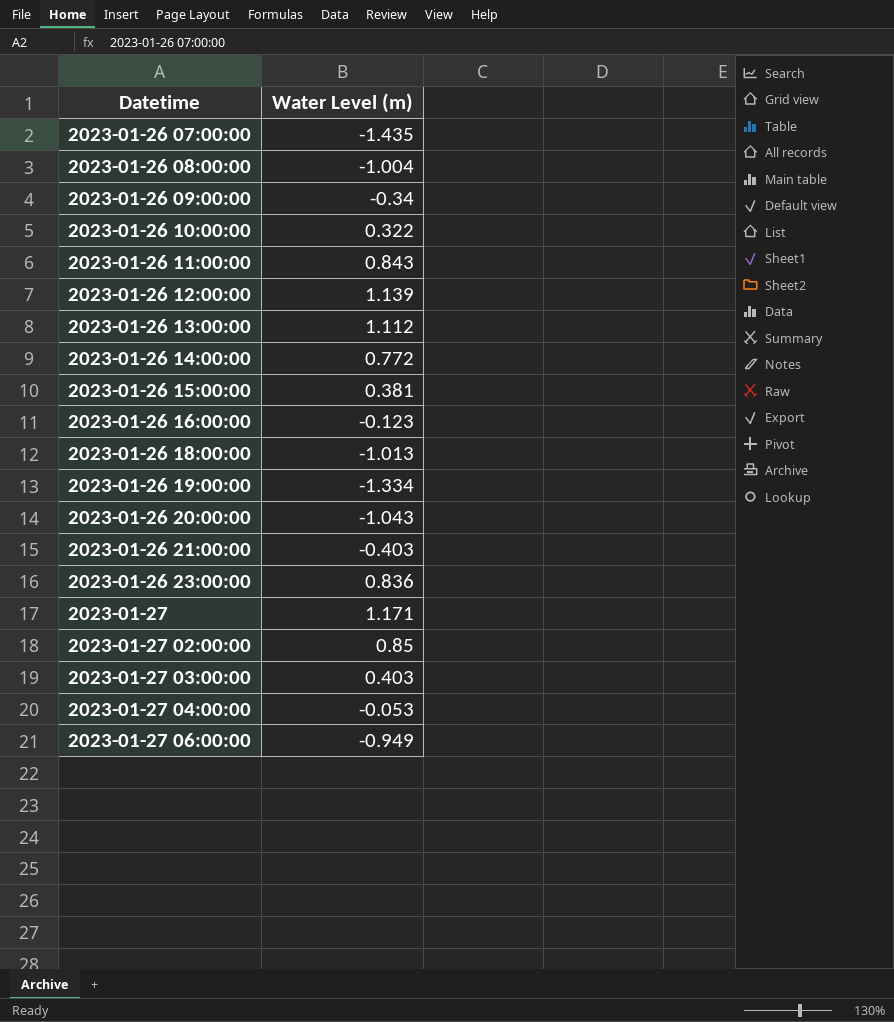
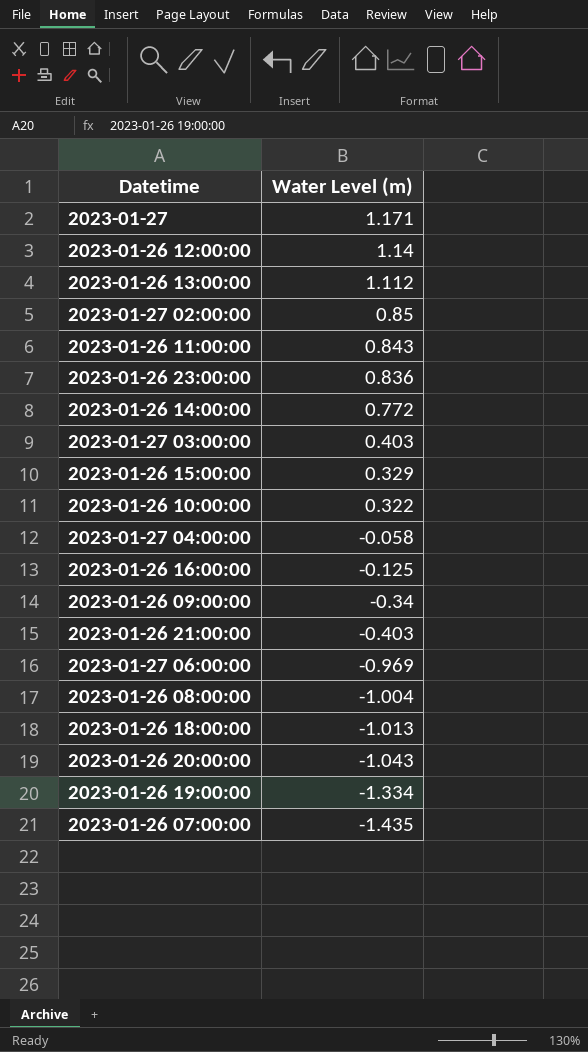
row order: Datetime ascending -> Water Level (m) descending
2023-01-26 12:00:00 | Water Level (m): 1.139 -> 1.14
2023-01-26 15:00:00 | Water Level (m): 0.381 -> 0.329
2023-01-27 04:00:00 | Water Level (m): -0.053 -> -0.058
2023-01-26 16:00:00 | Water Level (m): -0.123 -> -0.125
2023-01-27 06:00:00 | Water Level (m): -0.949 -> -0.969

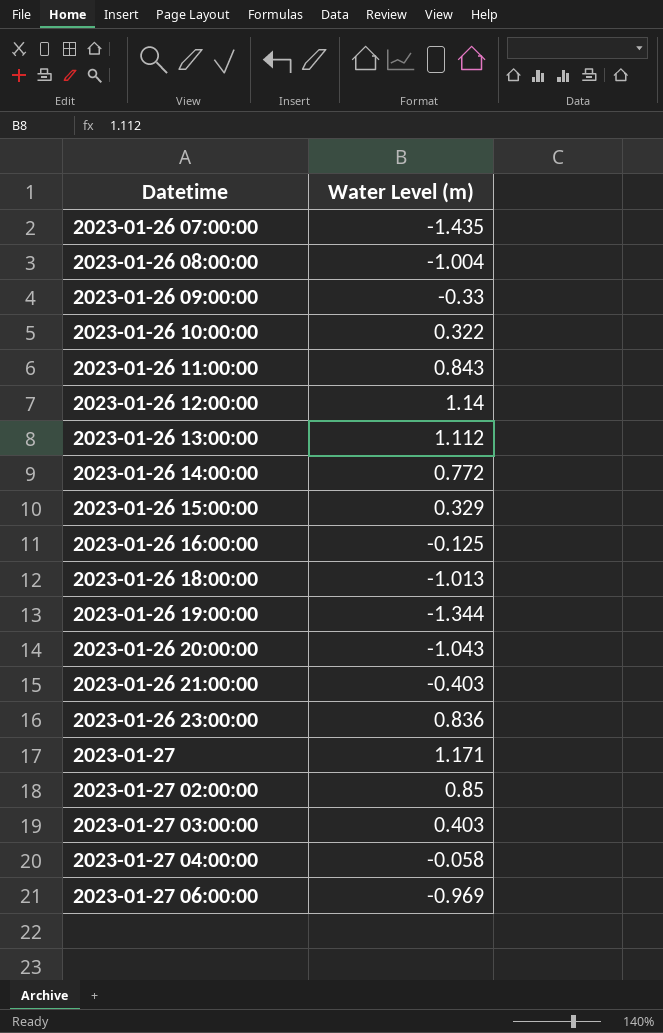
row order: Water Level (m) descending -> Datetime ascending
2023-01-26 09:00:00 | Water Level (m): -0.34 -> -0.33
2023-01-26 19:00:00 | Water Level (m): -1.334 -> -1.344

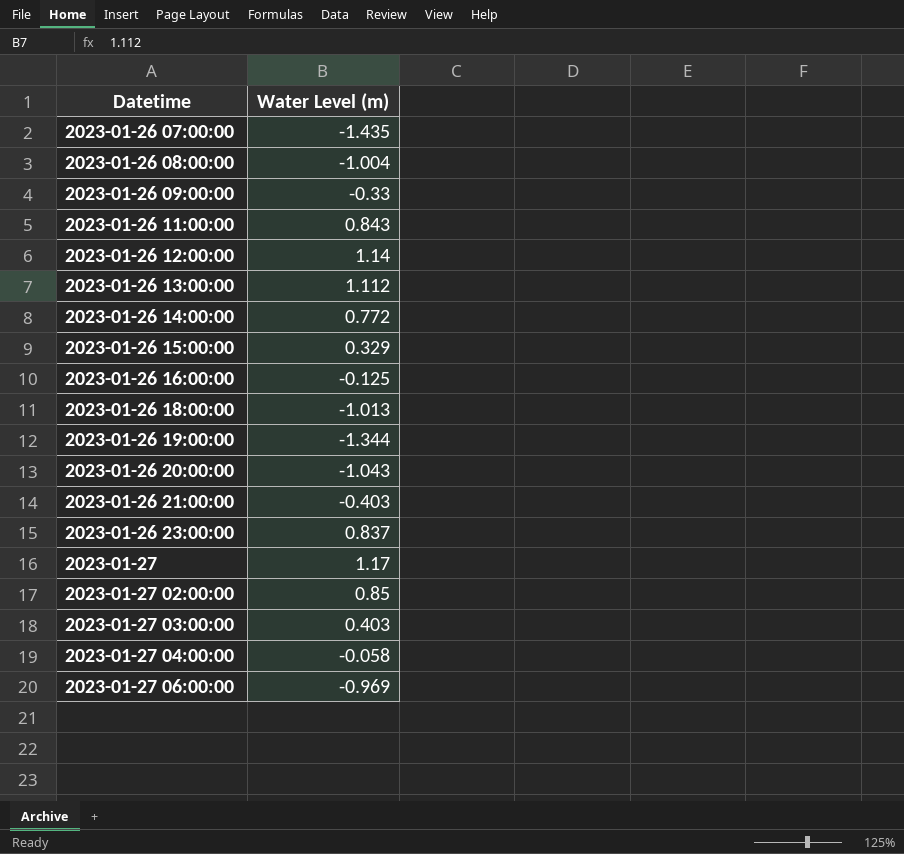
row 2023-01-26 10:00:00: 0.322 -> none
2023-01-26 23:00:00 | Water Level (m): 0.836 -> 0.837
2023-01-27 | Water Level (m): 1.171 -> 1.17

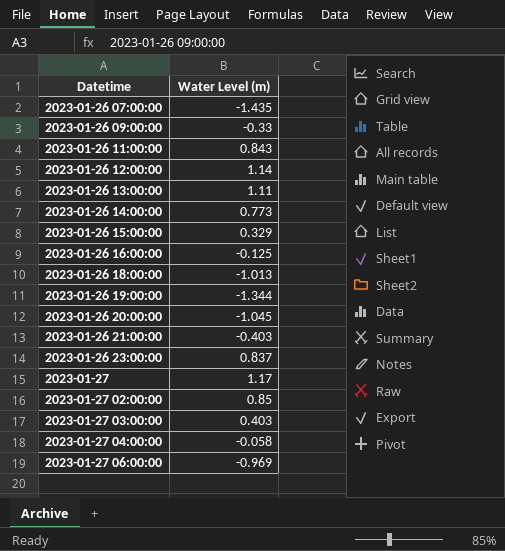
row 2023-01-26 08:00:00: -1.004 -> none
2023-01-26 13:00:00 | Water Level (m): 1.112 -> 1.11
2023-01-26 14:00:00 | Water Level (m): 0.772 -> 0.773
2023-01-26 20:00:00 | Water Level (m): -1.043 -> -1.045

